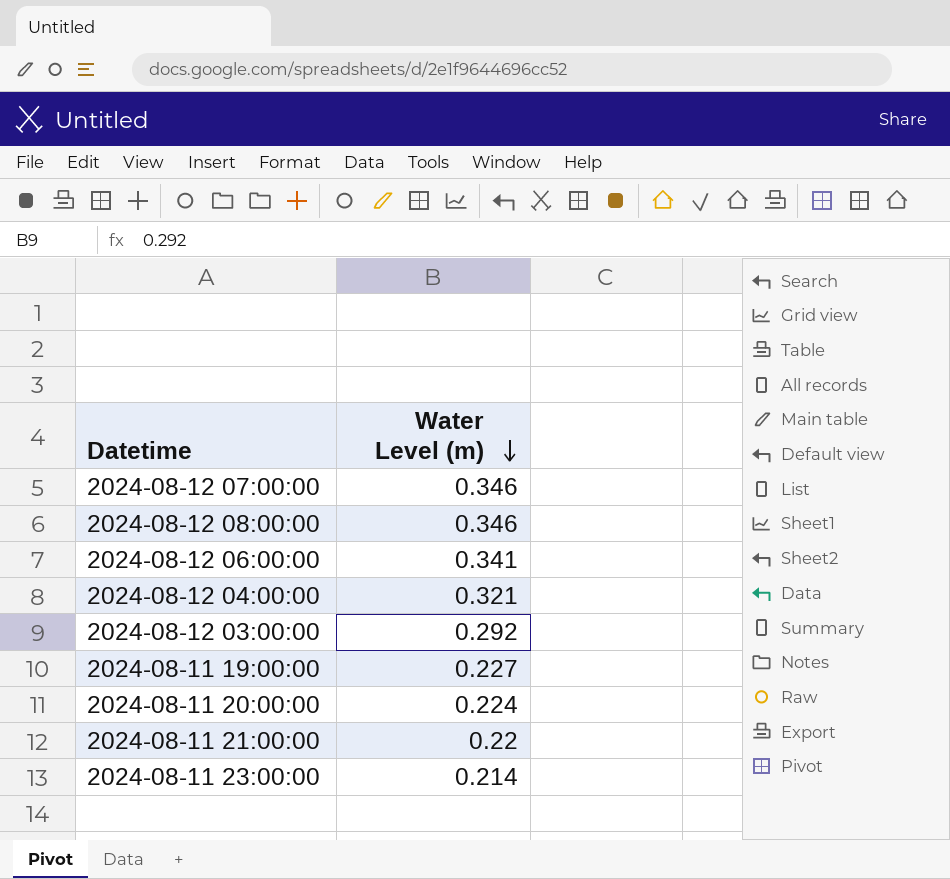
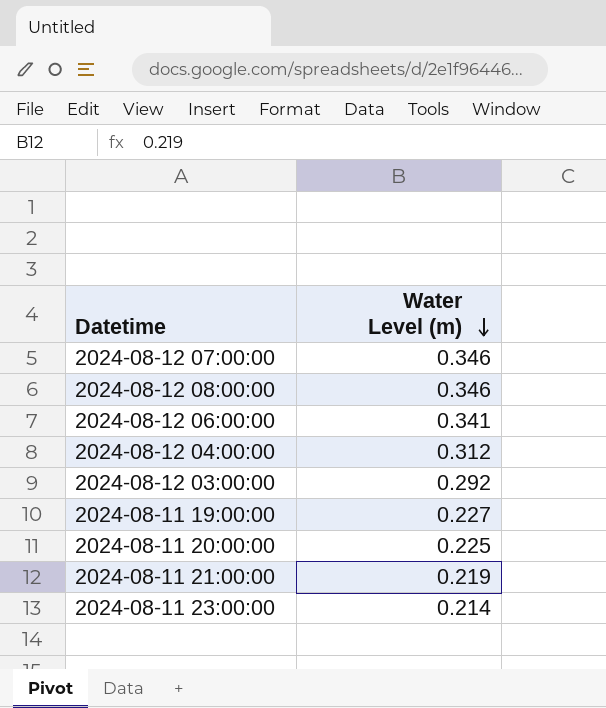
2024-08-12 04:00:00 | Water Level (m): 0.321 -> 0.312
2024-08-11 20:00:00 | Water Level (m): 0.224 -> 0.225
2024-08-11 21:00:00 | Water Level (m): 0.22 -> 0.219

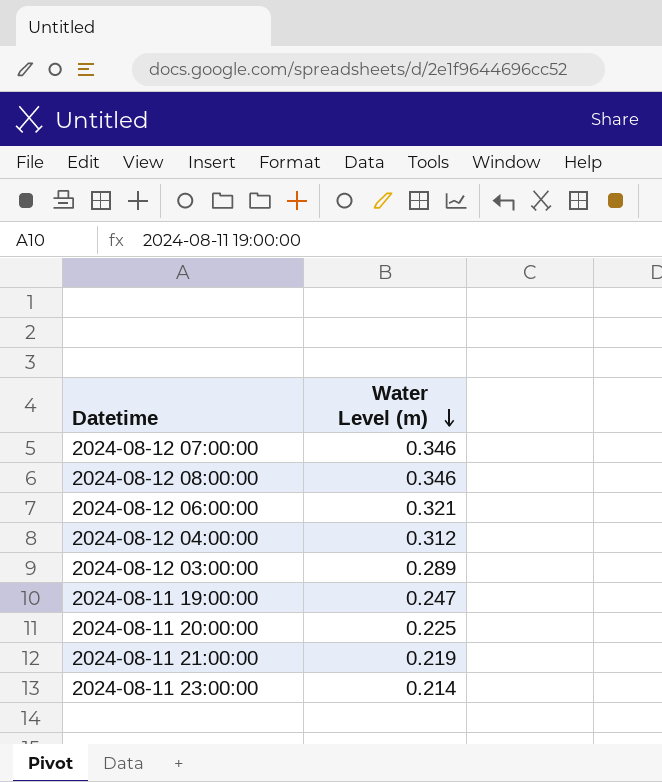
2024-08-12 06:00:00 | Water Level (m): 0.341 -> 0.321
2024-08-12 03:00:00 | Water Level (m): 0.292 -> 0.289
2024-08-11 19:00:00 | Water Level (m): 0.227 -> 0.247

